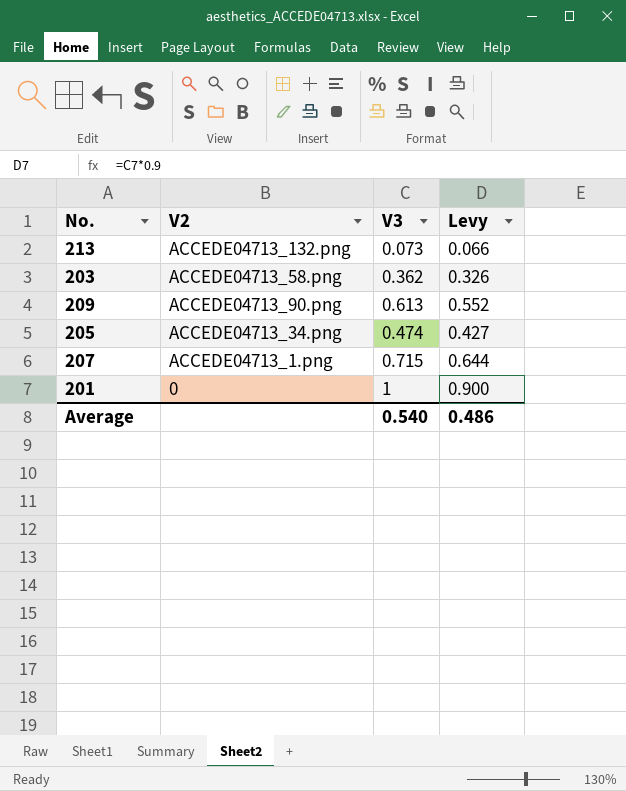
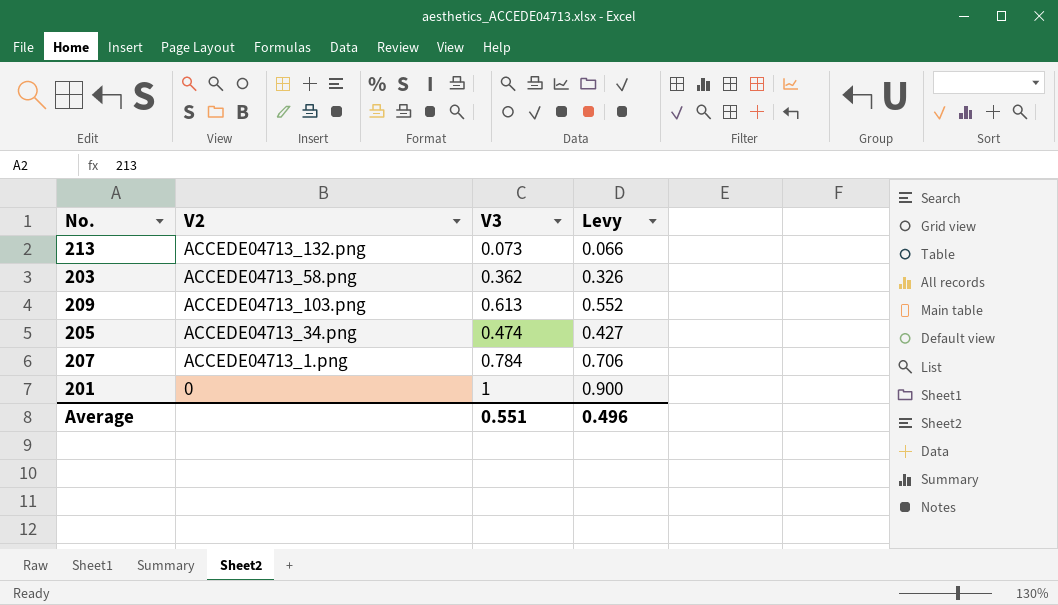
209 | V2: ACCEDE04713_90.png -> ACCEDE04713_103.png
207 | V3: 0.715 -> 0.784
207 | Levy: 0.644 -> 0.706
Average | V3: 0.540 -> 0.551
Average | Levy: 0.486 -> 0.496

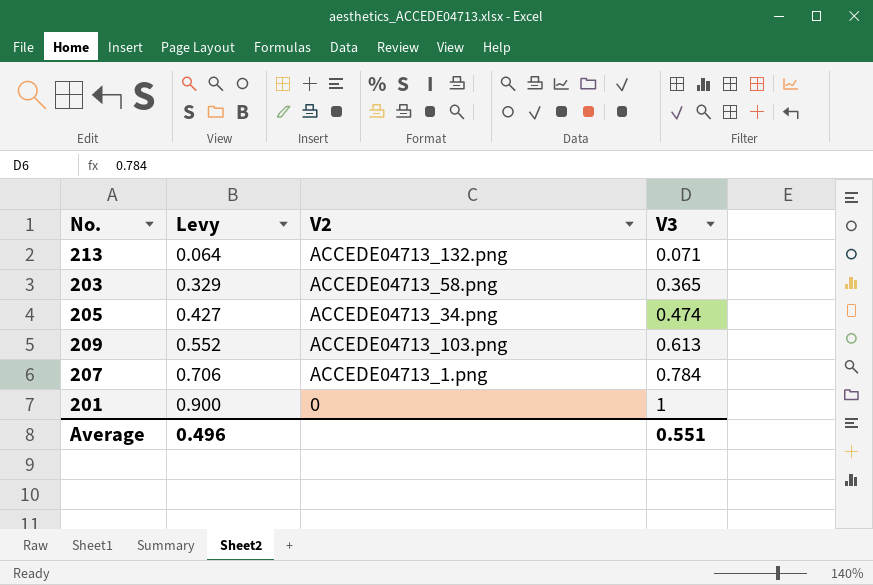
row order: none -> Levy ascending
column Levy | position: 4 -> 2
213 | Levy: 0.066 -> 0.064
213 | V3: 0.073 -> 0.071
203 | Levy: 0.326 -> 0.329
203 | V3: 0.362 -> 0.365

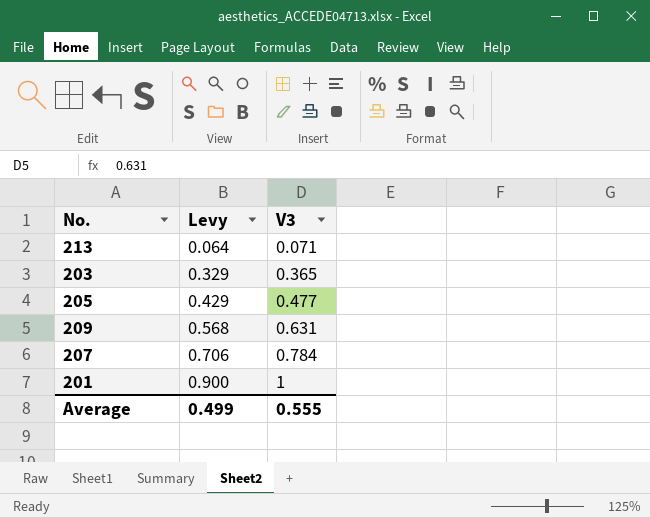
column V2 | position: 3 -> none
205 | Levy: 0.427 -> 0.429
205 | V3: 0.474 -> 0.477
209 | Levy: 0.552 -> 0.568
209 | V3: 0.613 -> 0.631
Average | Levy: 0.496 -> 0.499
Average | V3: 0.551 -> 0.555

